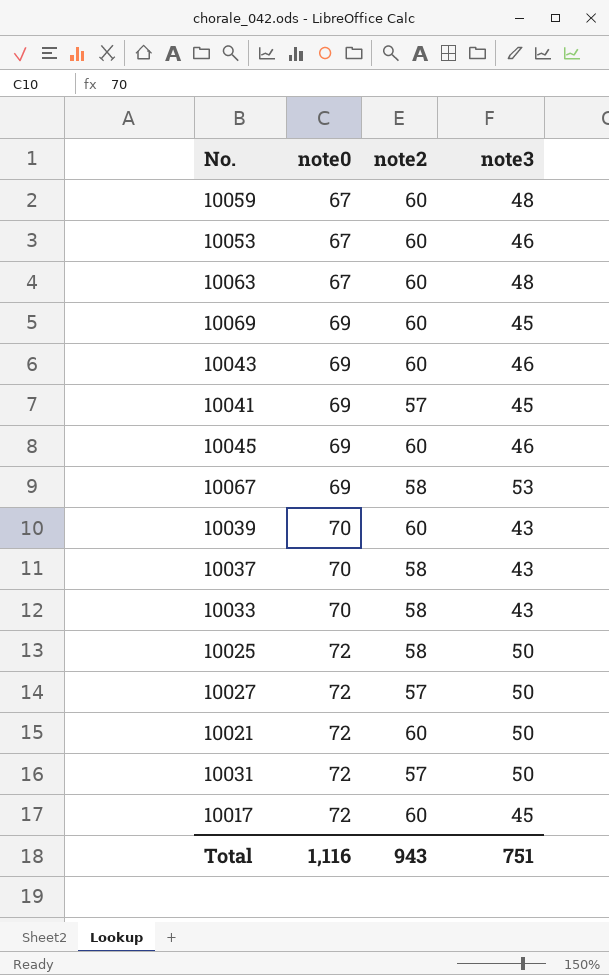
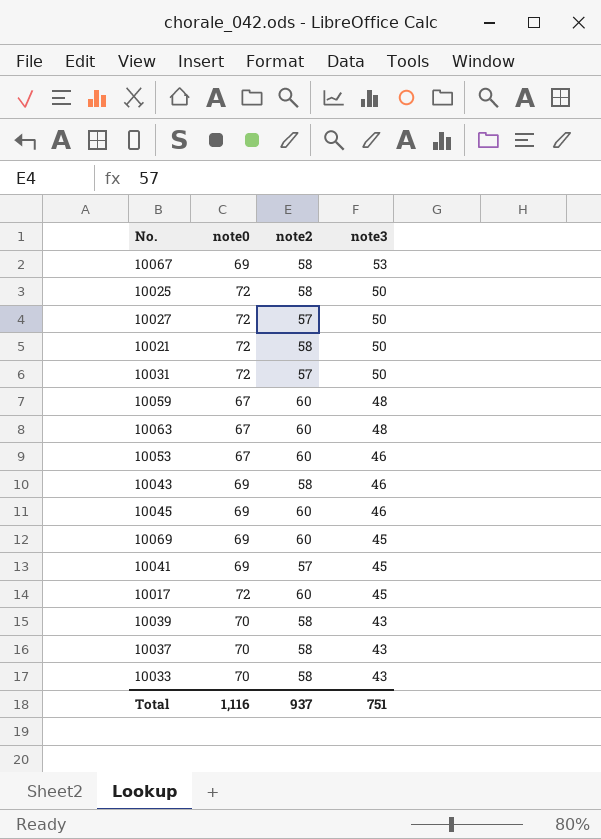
row order: note0 ascending -> note3 descending
10021 | note2: 60 -> 58
10043 | note2: 60 -> 58
10039 | note2: 60 -> 58
Total | note2: 943 -> 937

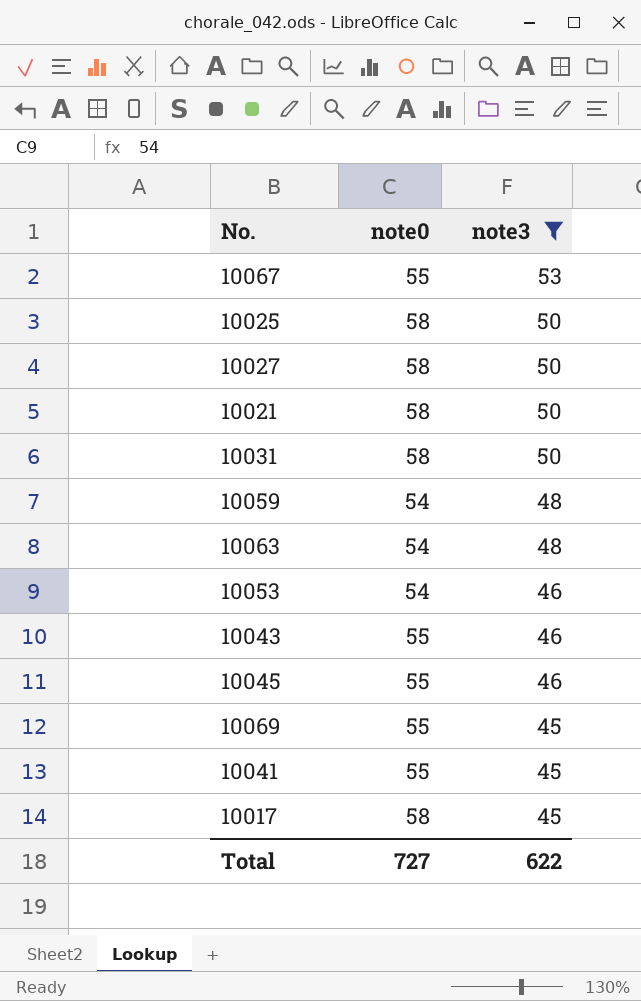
filter: none -> note3 != 43
column note2 | position: 3 -> none
10067 | note0: 69 -> 55
10025 | note0: 72 -> 58
10027 | note0: 72 -> 58
10021 | note0: 72 -> 58
10031 | note0: 72 -> 58
10059 | note0: 67 -> 54
10063 | note0: 67 -> 54
10053 | note0: 67 -> 54
10043 | note0: 69 -> 55
10045 | note0: 69 -> 55
10069 | note0: 69 -> 55
10041 | note0: 69 -> 55
10017 | note0: 72 -> 58
Total | note0: 1,116 -> 727
Total | note3: 751 -> 622

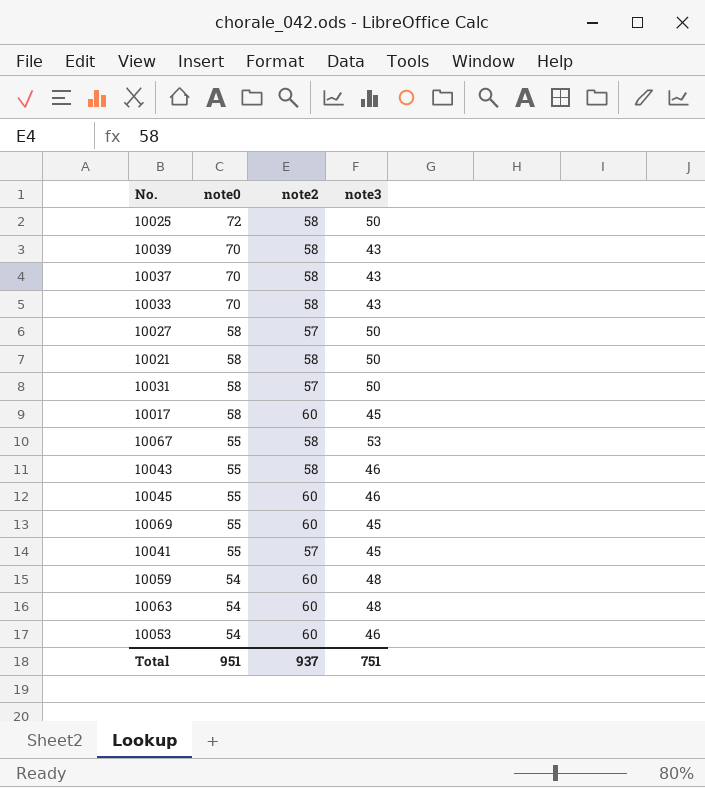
filter: note3 != 43 -> none
row order: note3 descending -> note0 descending
column note2 | position: none -> 3
10025 | note0: 58 -> 72
Total | note0: 727 -> 951
Total | note3: 622 -> 751

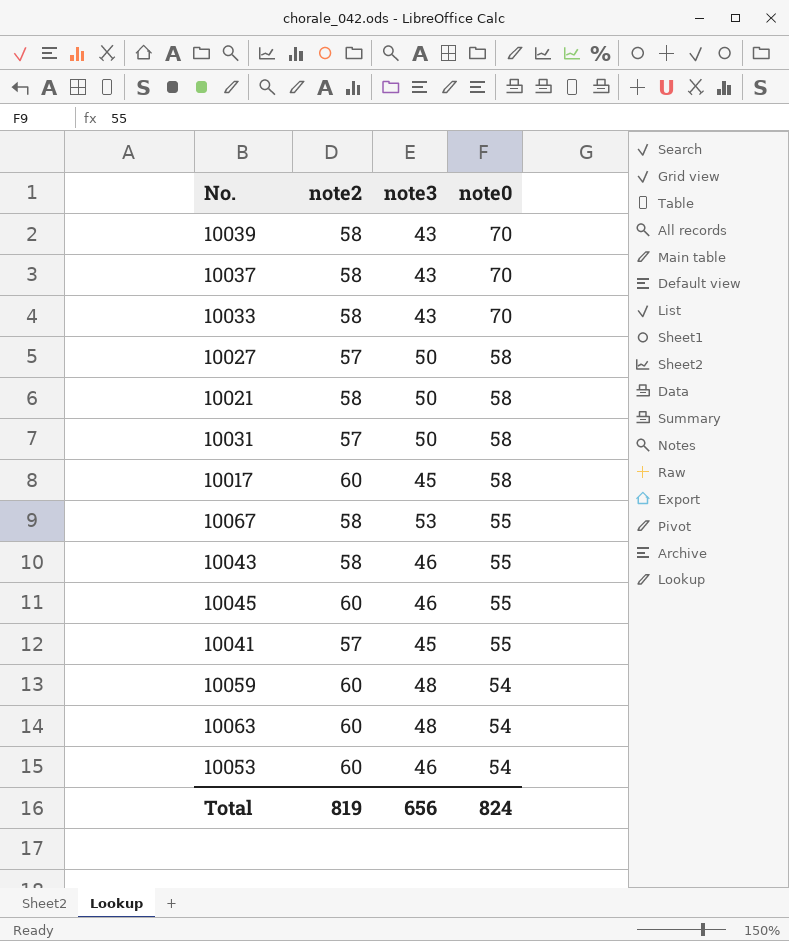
column note0 | position: 2 -> 4
row 10025: 72 | 58 | 50 -> none
row 10069: 55 | 60 | 45 -> none
Total | note2: 937 -> 819
Total | note3: 751 -> 656
Total | note0: 951 -> 824

